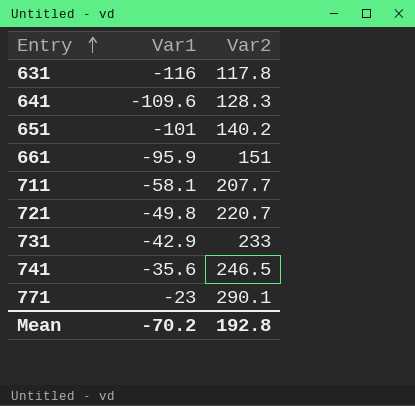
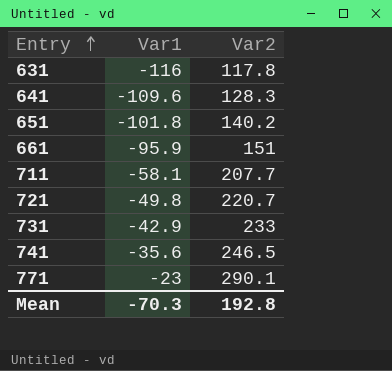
651 | Var1: -101 -> -101.8
Mean | Var1: -70.2 -> -70.3

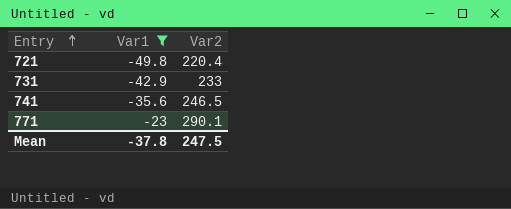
filter: none -> Var1 >= -49.8
721 | Var2: 220.7 -> 220.4
Mean | Var1: -70.3 -> -37.8
Mean | Var2: 192.8 -> 247.5

